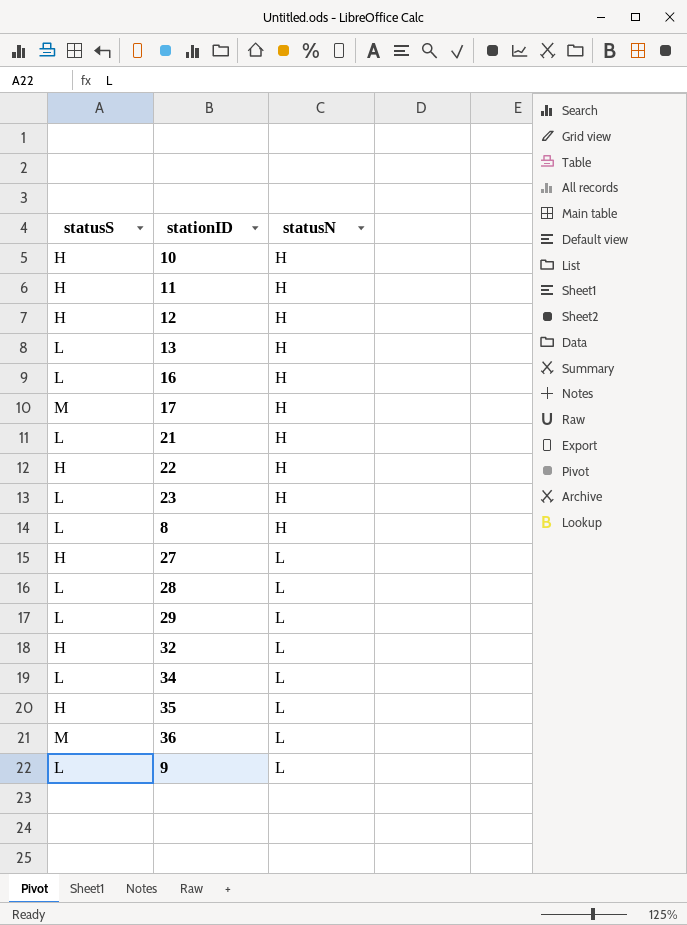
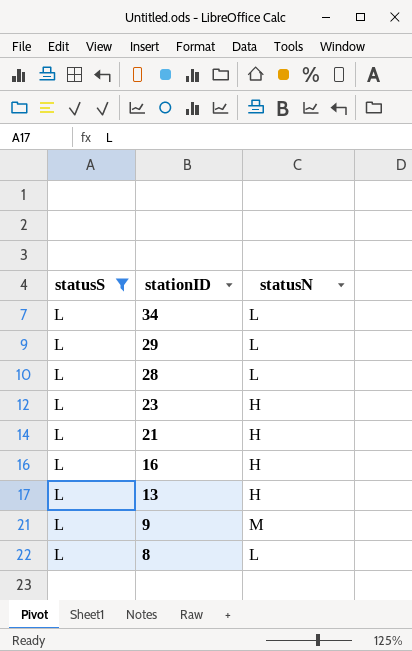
filter: none -> statusS = L
row order: statusN ascending -> stationID descending
9 | statusN: L -> M
8 | statusN: H -> L

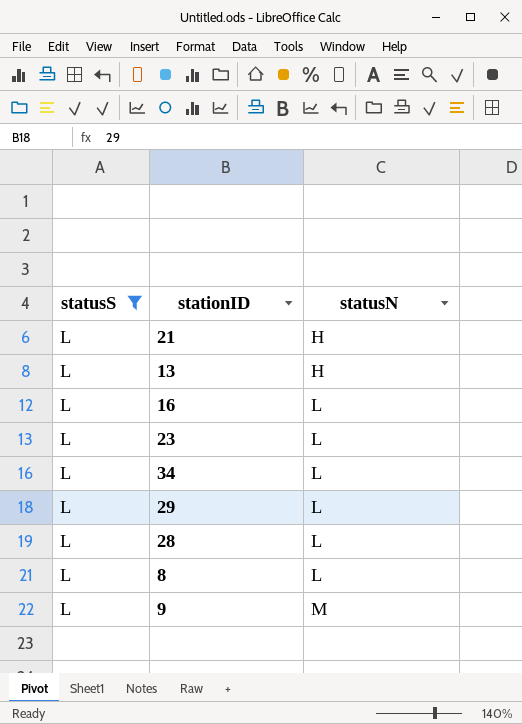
row order: stationID descending -> statusN ascending
16 | statusN: H -> L
23 | statusN: H -> L

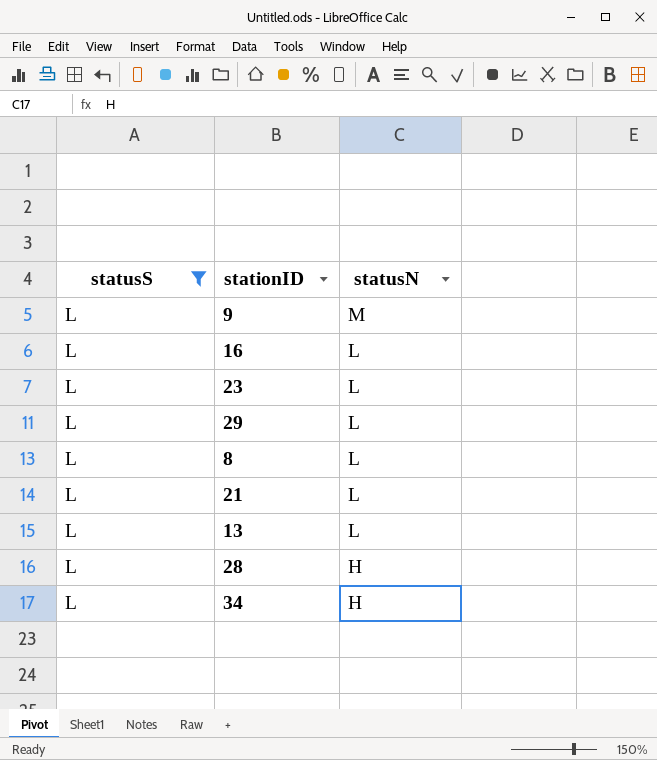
row order: statusN ascending -> statusN descending
21 | statusN: H -> L
13 | statusN: H -> L
28 | statusN: L -> H
34 | statusN: L -> H

